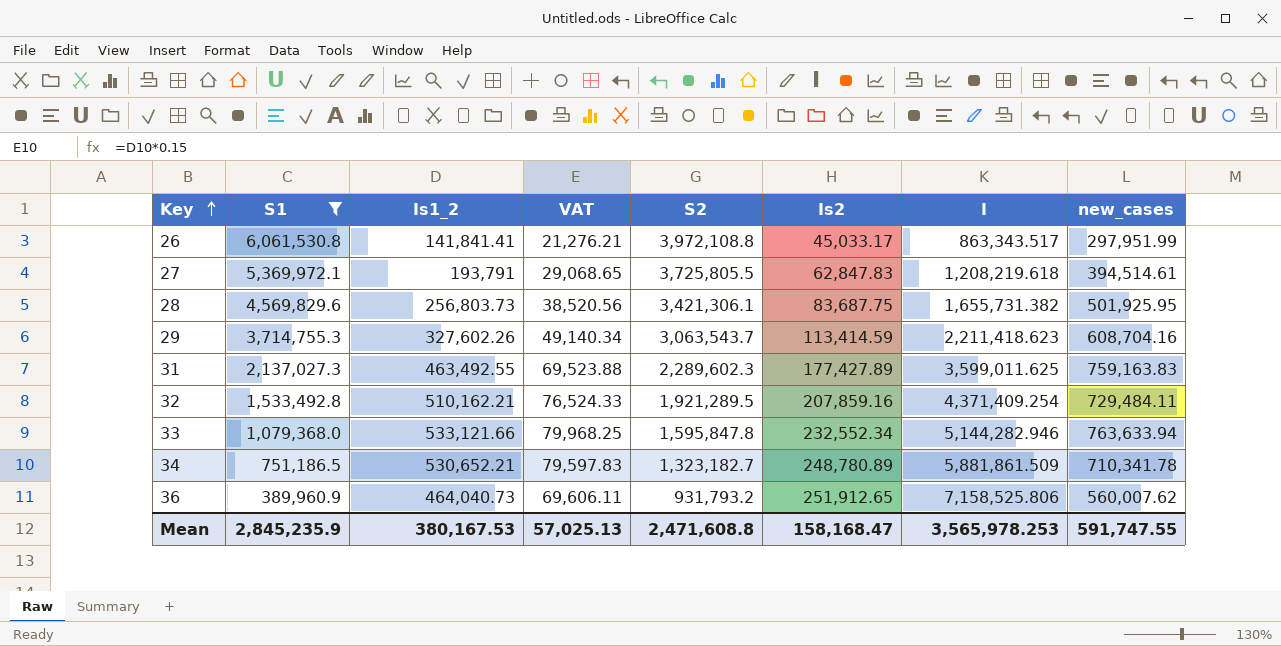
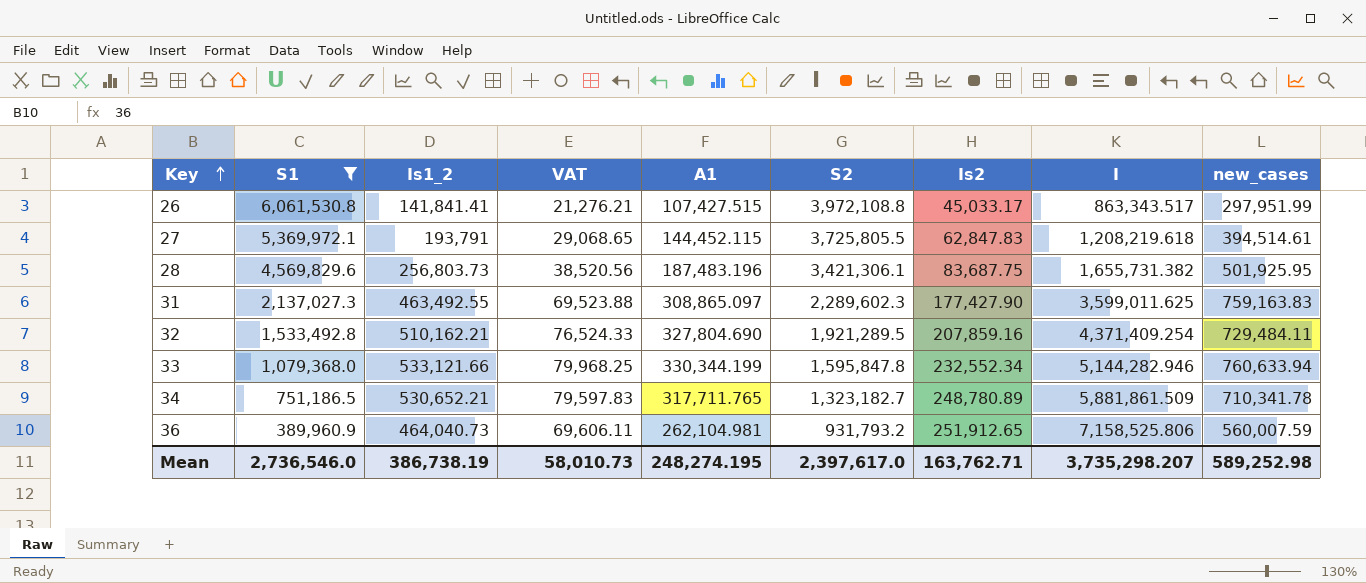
column A1 | position: none -> 5
row 29: 3,714,755.3 | 327,602.26 | 49,140.34 | 3,063,543.7 | 113,414.59 | 2,211,418.623 | 608,704.16 -> none
31 | Is2: 177,427.89 -> 177,427.90
33 | new_cases: 763,633.94 -> 760,633.94
36 | new_cases: 560,007.62 -> 560,007.59
Mean | S1: 2,845,235.9 -> 2,736,546.0
Mean | Is1_2: 380,167.53 -> 386,738.19
Mean | VAT: 57,025.13 -> 58,010.73
Mean | S2: 2,471,608.8 -> 2,397,617.0
Mean | Is2: 158,168.47 -> 163,762.71
Mean | I: 3,565,978.253 -> 3,735,298.207
Mean | new_cases: 591,747.55 -> 589,252.98

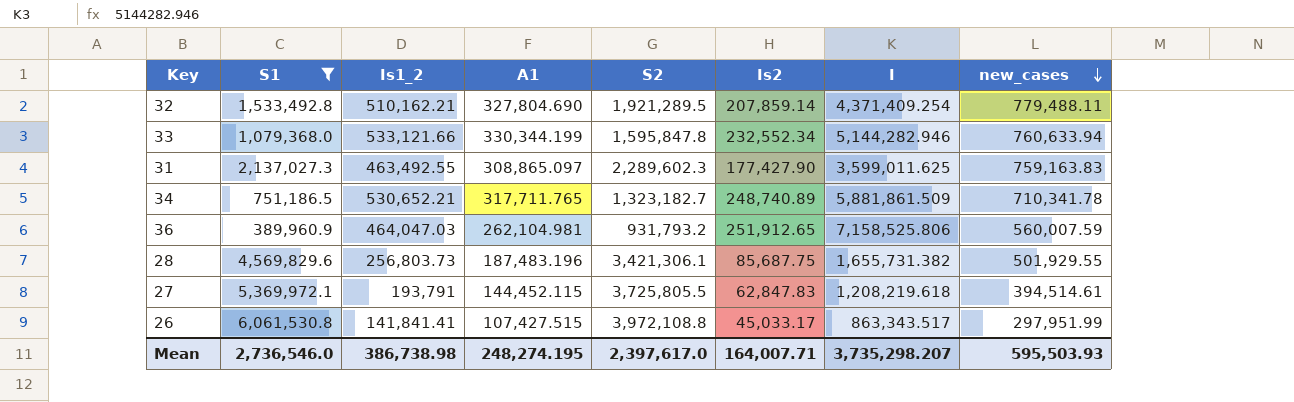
row order: Key ascending -> new_cases descending
column VAT | formula: [Is1_2] * 0.15 -> none
32 | Is2: 207,859.16 -> 207,859.14
32 | new_cases: 729,484.11 -> 779,488.11
34 | Is2: 248,780.89 -> 248,740.89
36 | Is1_2: 464,040.73 -> 464,047.03
28 | Is2: 83,687.75 -> 85,687.75
28 | new_cases: 501,925.95 -> 501,929.55
Mean | Is1_2: 386,738.19 -> 386,738.98
Mean | Is2: 163,762.71 -> 164,007.71
Mean | new_cases: 589,252.98 -> 595,503.93

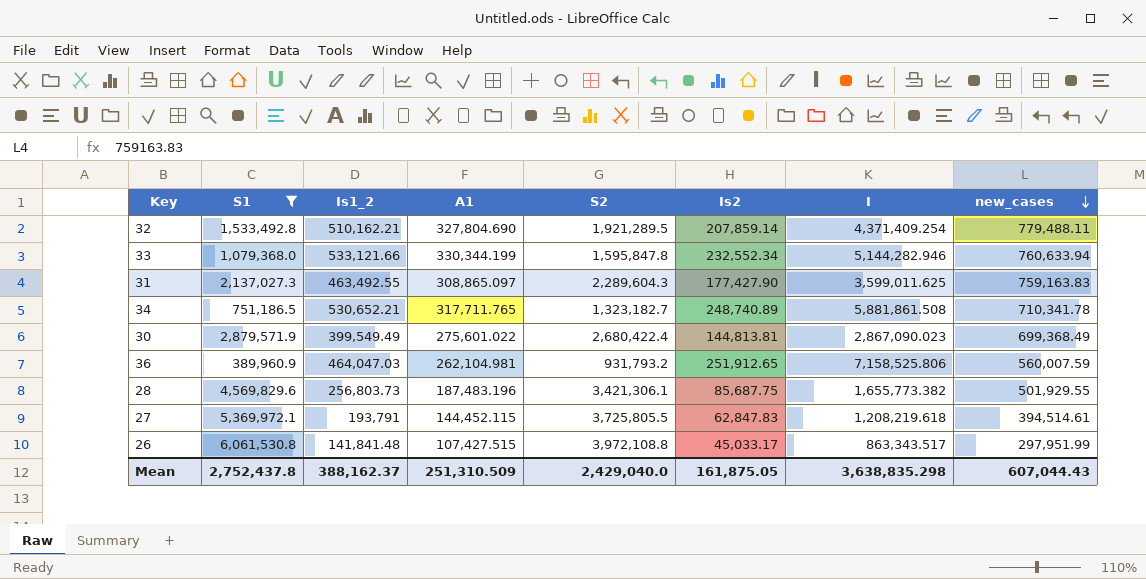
31 | S2: 2,289,602.3 -> 2,289,604.3
34 | I: 5,881,861.509 -> 5,881,861.508
row 30: none -> 2,879,571.9 | 399,549.49 | 275,601.022 | 2,680,422.4 | 144,813.81 | 2,867,090.023 | 699,368.49
28 | I: 1,655,731.382 -> 1,655,773.382
26 | Is1_2: 141,841.41 -> 141,841.48
Mean | S1: 2,736,546.0 -> 2,752,437.8
Mean | Is1_2: 386,738.98 -> 388,162.37
Mean | A1: 248,274.195 -> 251,310.509
Mean | S2: 2,397,617.0 -> 2,429,040.0
Mean | Is2: 164,007.71 -> 161,875.05
Mean | I: 3,735,298.207 -> 3,638,835.298
Mean | new_cases: 595,503.93 -> 607,044.43

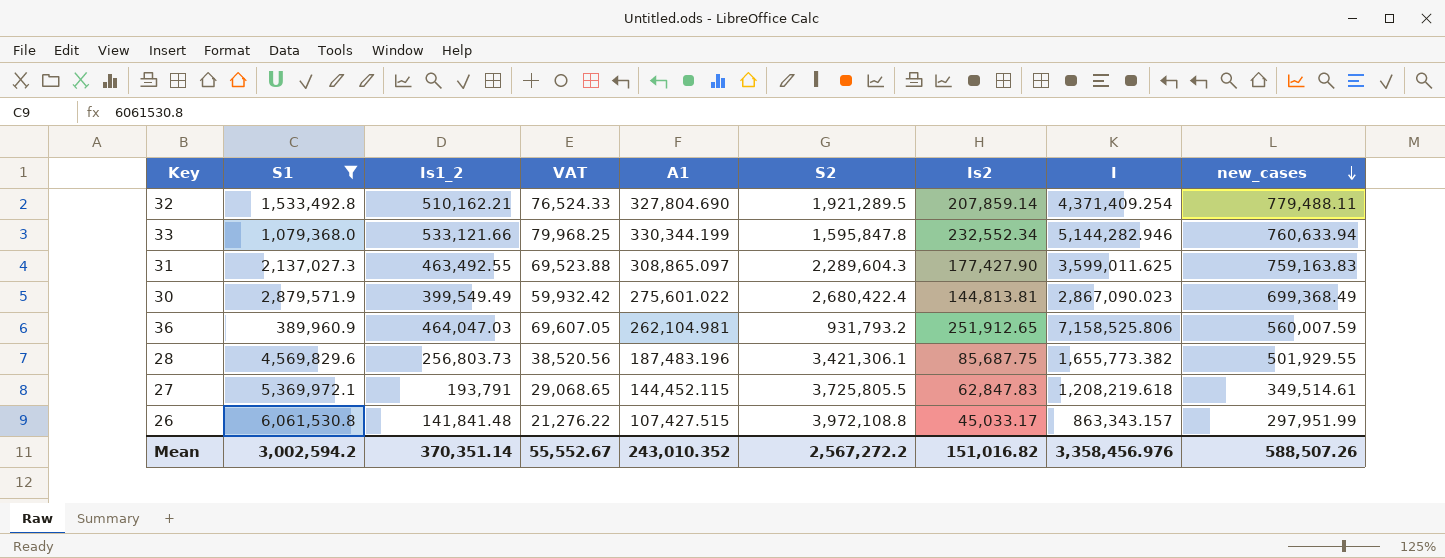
column VAT | formula: none -> [Is1_2] * 0.15
row 34: 751,186.5 | 530,652.21 | 317,711.765 | 1,323,182.7 | 248,740.89 | 5,881,861.508 | 710,341.78 -> none
27 | new_cases: 394,514.61 -> 349,514.61
26 | I: 863,343.517 -> 863,343.157
Mean | S1: 2,752,437.8 -> 3,002,594.2
Mean | Is1_2: 388,162.37 -> 370,351.14
Mean | A1: 251,310.509 -> 243,010.352
Mean | S2: 2,429,040.0 -> 2,567,272.2
Mean | Is2: 161,875.05 -> 151,016.82
Mean | I: 3,638,835.298 -> 3,358,456.976
Mean | new_cases: 607,044.43 -> 588,507.26

